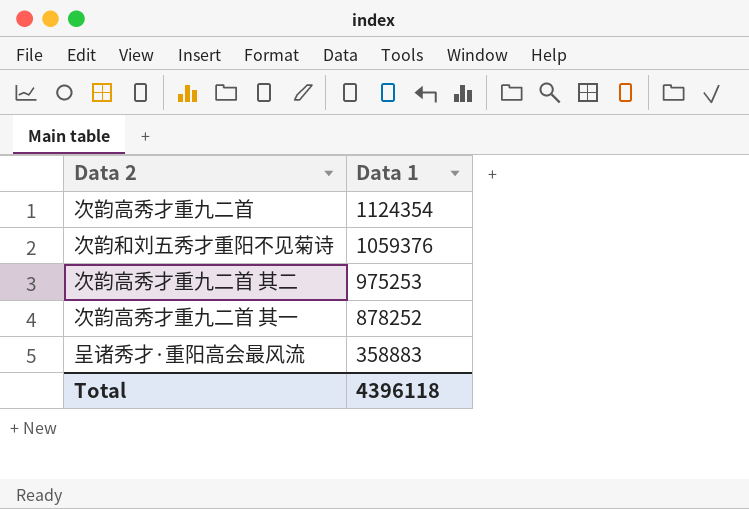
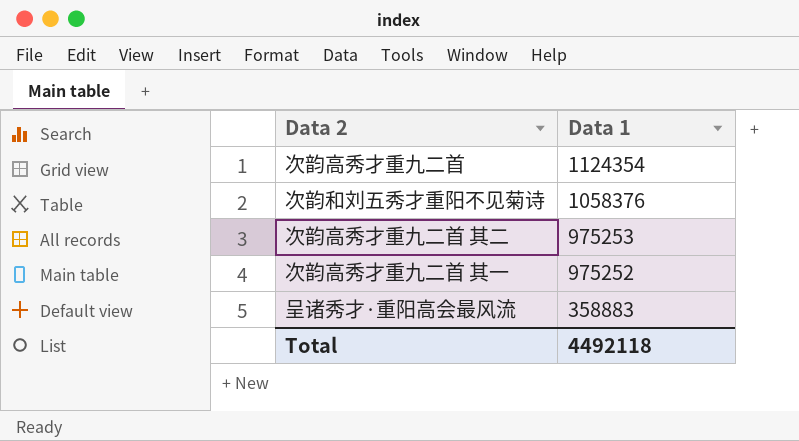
次韵和刘五秀才重阳不见菊诗 | Data 1: 1059376 -> 1058376
次韵高秀才重九二首 其一 | Data 1: 878252 -> 975252
Total | Data 1: 4396118 -> 4492118

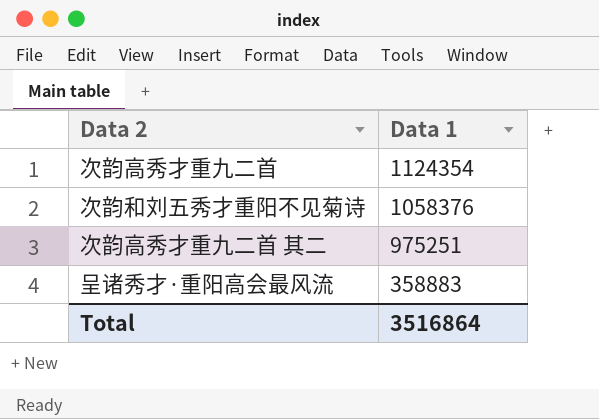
row 次韵高秀才重九二首 其一: 975252 -> none
次韵高秀才重九二首 其二 | Data 1: 975253 -> 975251
Total | Data 1: 4492118 -> 3516864

